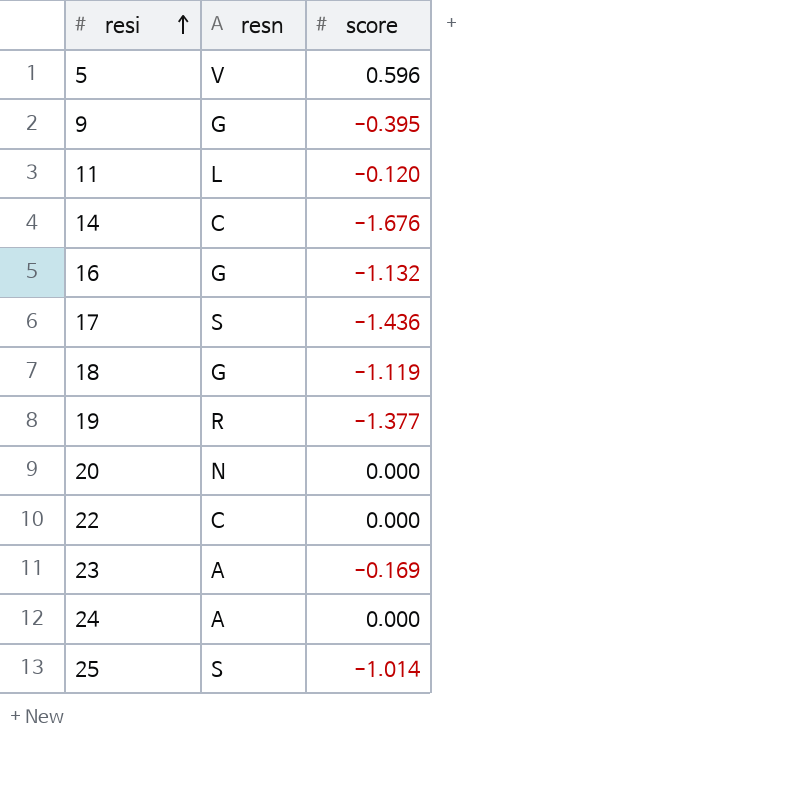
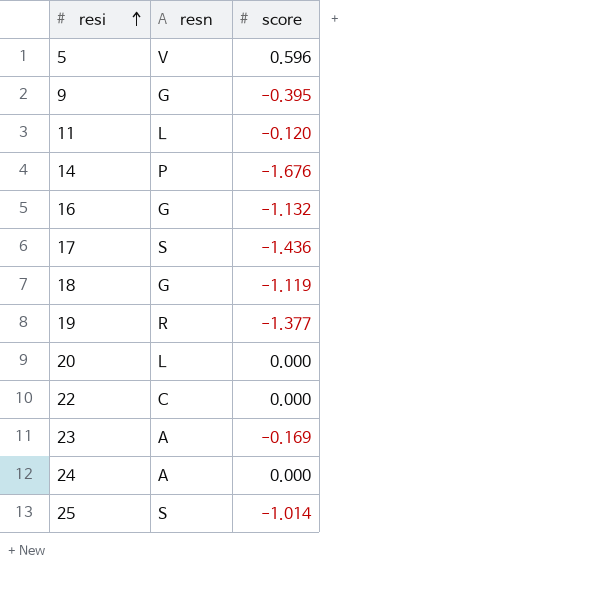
14 | resn: C -> P
20 | resn: N -> L

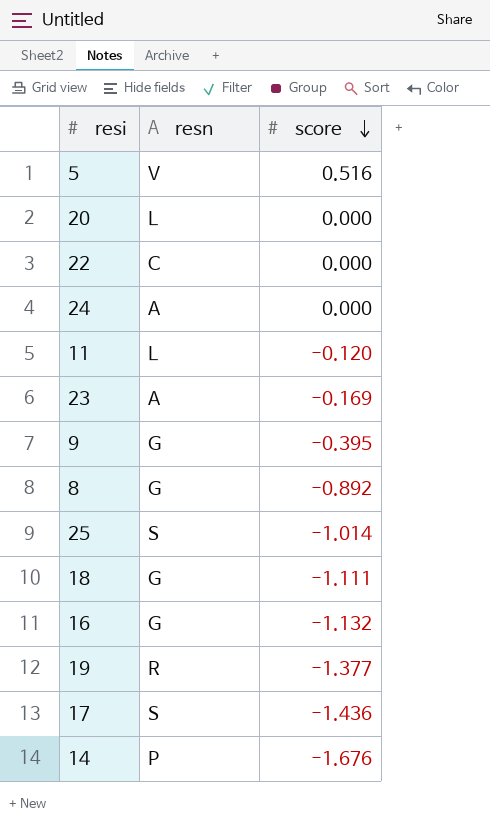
row order: resi ascending -> score descending
5 | score: 0.596 -> 0.516
row 8: none -> G | -0.892
18 | score: -1.119 -> -1.111

